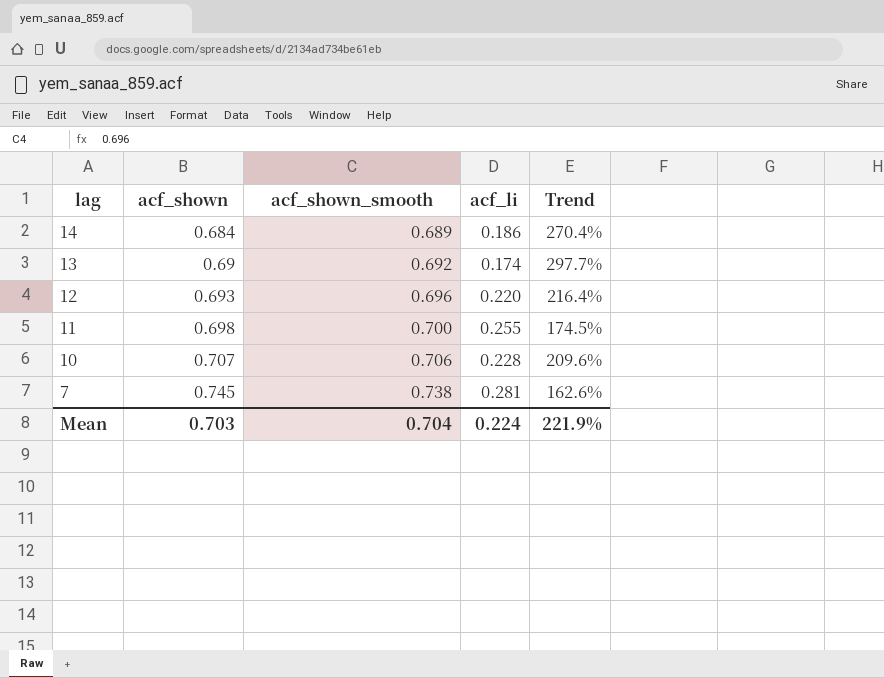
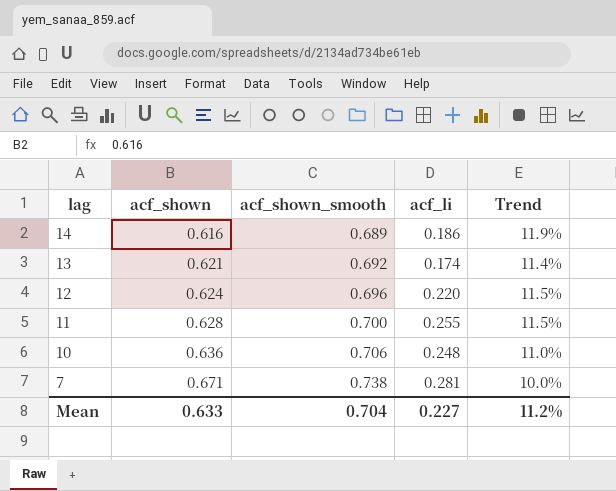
column Trend | formula: ([acf_shown_smooth] - [acf_li]) / [acf_li] -> ([acf_shown_smooth] - [acf_shown]) / [acf_shown]
14 | acf_shown: 0.684 -> 0.616
13 | acf_shown: 0.69 -> 0.621
12 | acf_shown: 0.693 -> 0.624
11 | acf_shown: 0.698 -> 0.628
10 | acf_shown: 0.707 -> 0.636
10 | acf_li: 0.228 -> 0.248
7 | acf_shown: 0.745 -> 0.671
Mean | acf_shown: 0.703 -> 0.633
Mean | acf_li: 0.224 -> 0.227
Mean | Trend: 221.9% -> 11.2%

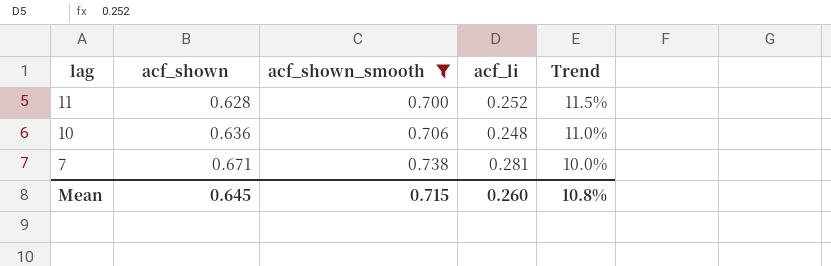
filter: none -> acf_shown_smooth >= 0.700
11 | acf_li: 0.255 -> 0.252
Mean | acf_shown: 0.633 -> 0.645
Mean | acf_shown_smooth: 0.704 -> 0.715
Mean | acf_li: 0.227 -> 0.260
Mean | Trend: 11.2% -> 10.8%

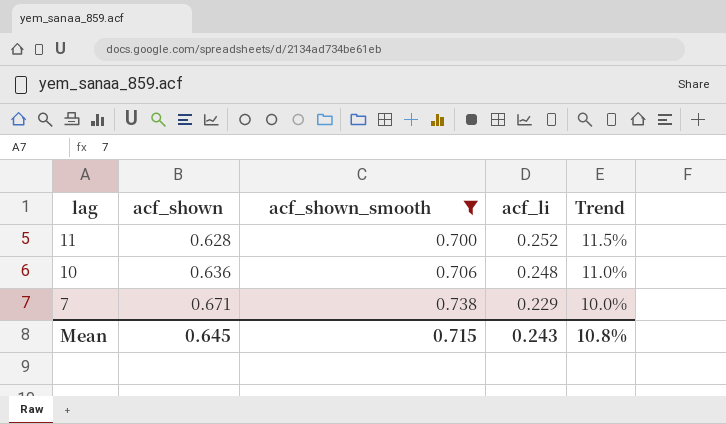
7 | acf_li: 0.281 -> 0.229
Mean | acf_li: 0.260 -> 0.243

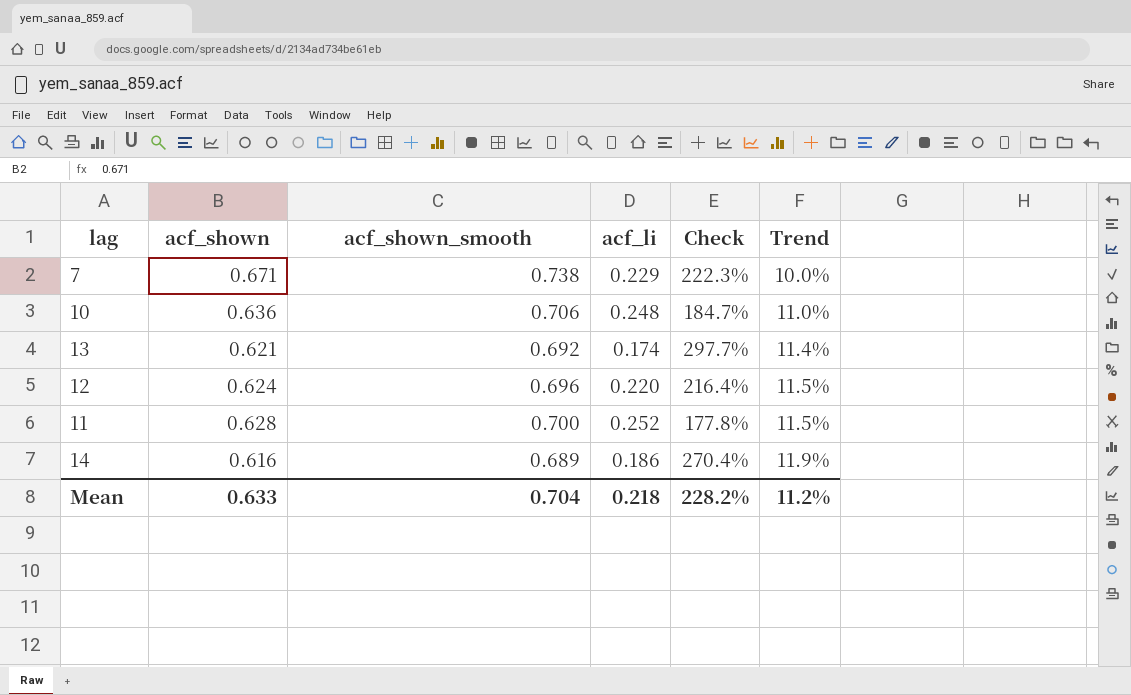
filter: acf_shown_smooth >= 0.700 -> none
row order: lag descending -> Trend ascending
column Check | formula: none -> ([acf_shown_smooth] - [acf_li]) / [acf_li]
Mean | acf_shown: 0.645 -> 0.633
Mean | acf_shown_smooth: 0.715 -> 0.704
Mean | acf_li: 0.243 -> 0.218
Mean | Trend: 10.8% -> 11.2%

